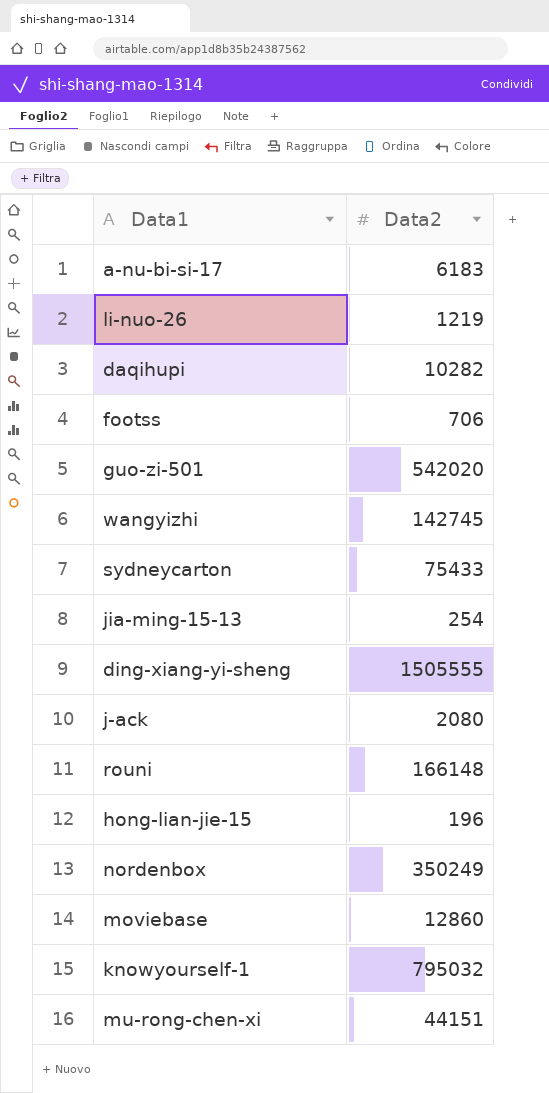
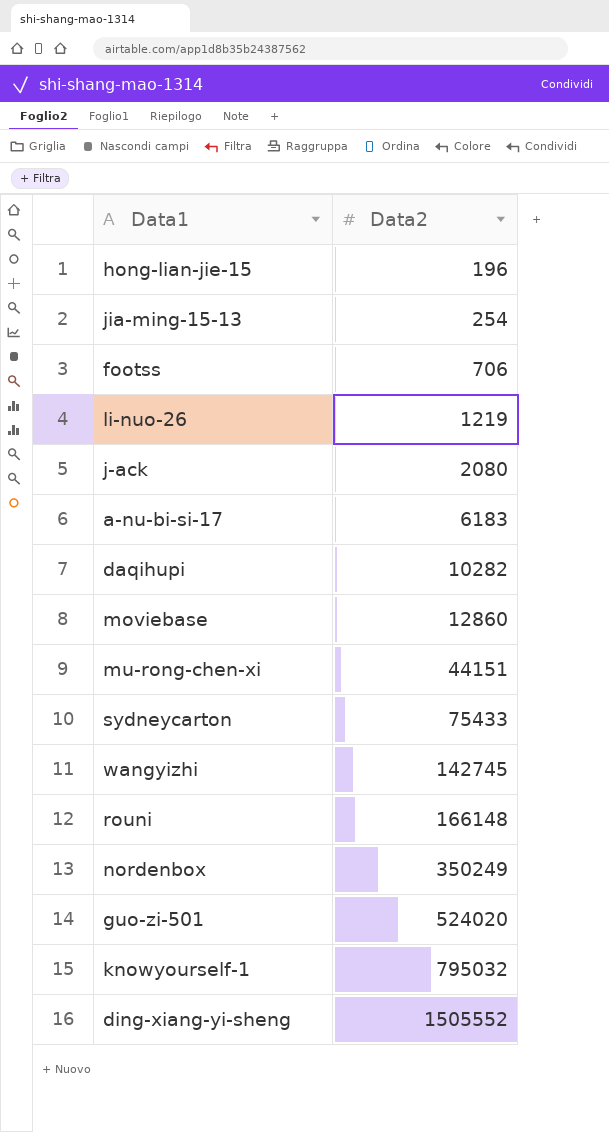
row order: none -> Data2 ascending
guo-zi-501 | Data2: 542020 -> 524020
ding-xiang-yi-sheng | Data2: 1505555 -> 1505552

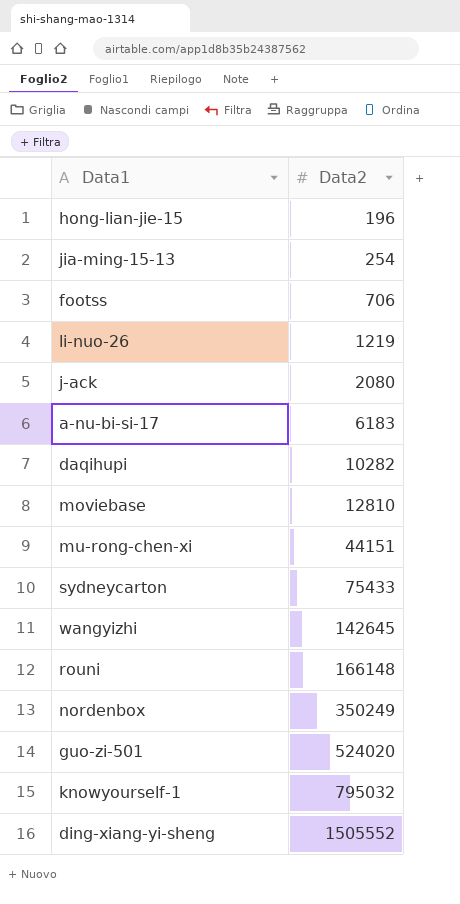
moviebase | Data2: 12860 -> 12810
wangyizhi | Data2: 142745 -> 142645

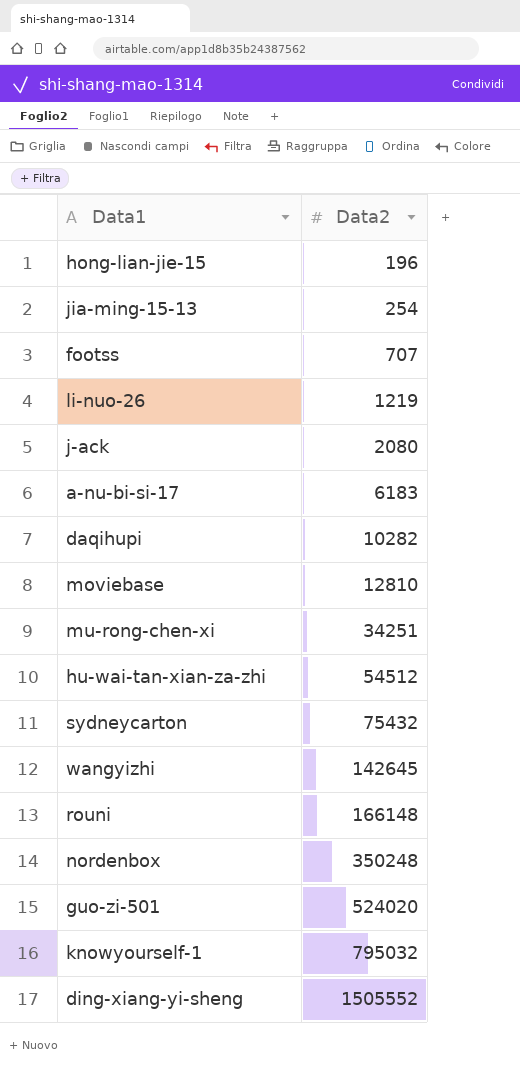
footss | Data2: 706 -> 707
mu-rong-chen-xi | Data2: 44151 -> 34251
row hu-wai-tan-xian-za-zhi: none -> 54512
sydneycarton | Data2: 75433 -> 75432
nordenbox | Data2: 350249 -> 350248

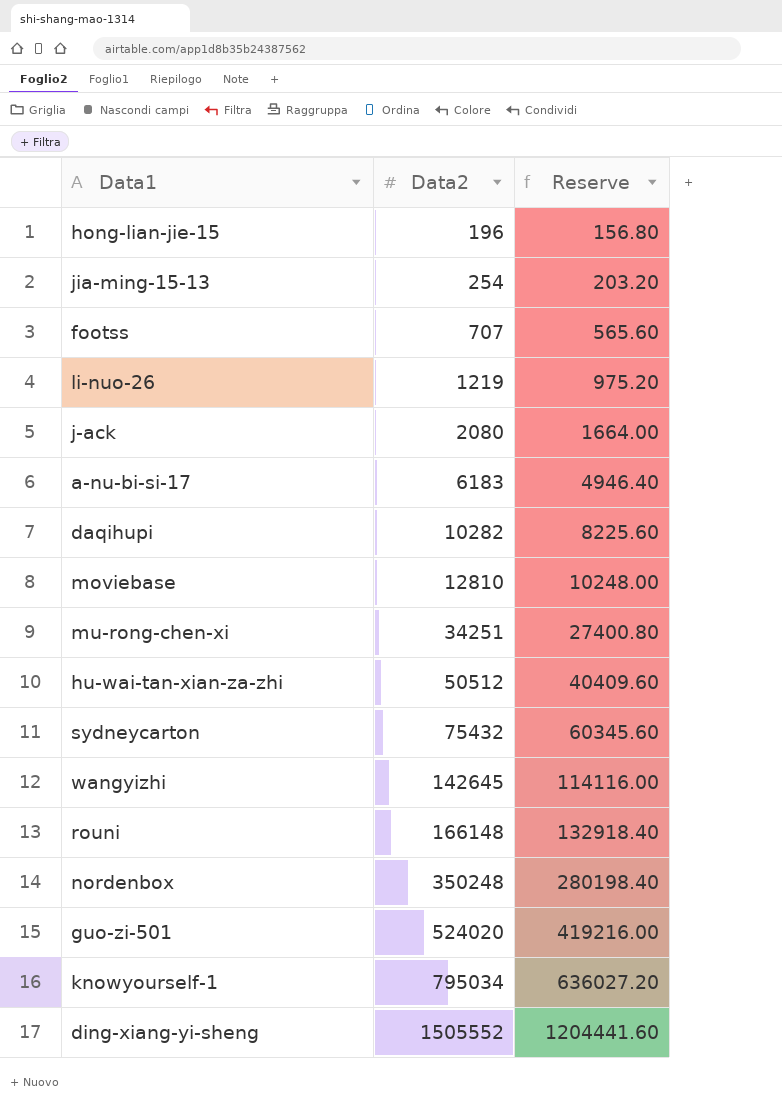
column Reserve | formula: none -> [Data2] * 0.8
hu-wai-tan-xian-za-zhi | Data2: 54512 -> 50512
knowyourself-1 | Data2: 795032 -> 795034

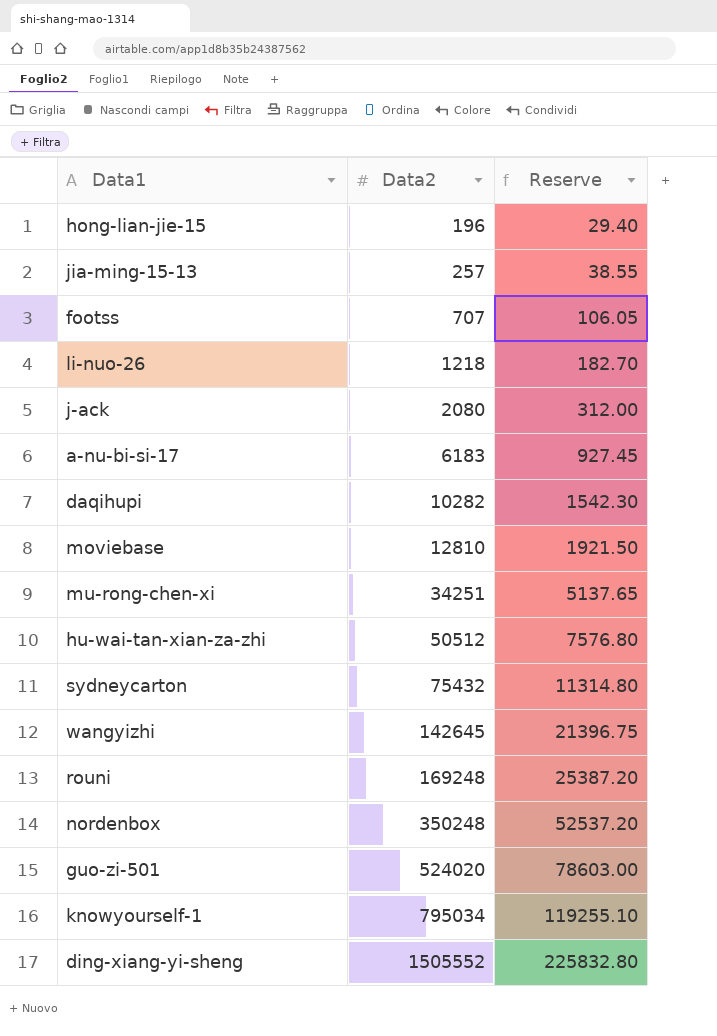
column Reserve | formula: [Data2] * 0.8 -> [Data2] * 0.15
jia-ming-15-13 | Data2: 254 -> 257
li-nuo-26 | Data2: 1219 -> 1218
rouni | Data2: 166148 -> 169248

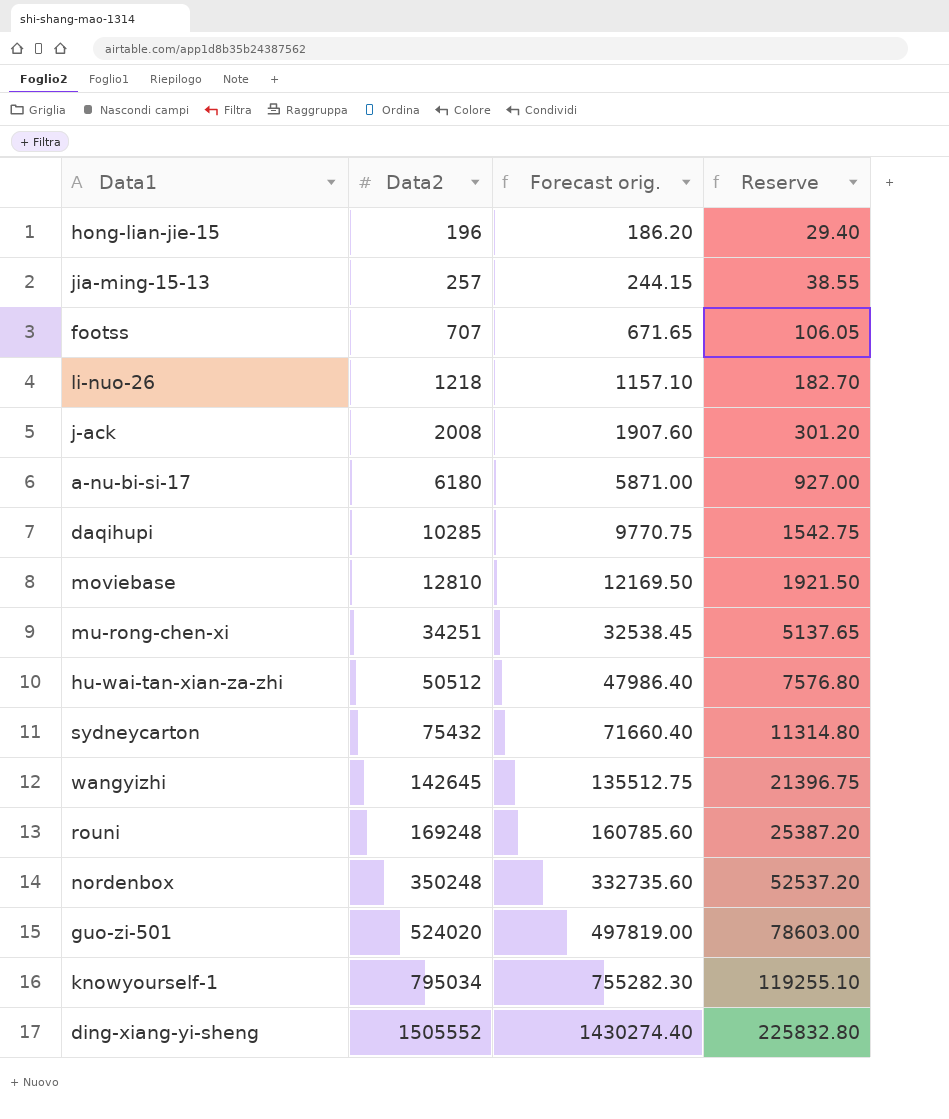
column Forecast orig. | formula: none -> [Data2] * 0.95
j-ack | Data2: 2080 -> 2008
j-ack | Reserve: 312.00 -> 301.20
a-nu-bi-si-17 | Data2: 6183 -> 6180
a-nu-bi-si-17 | Reserve: 927.45 -> 927.00
daqihupi | Data2: 10282 -> 10285
daqihupi | Reserve: 1542.30 -> 1542.75

